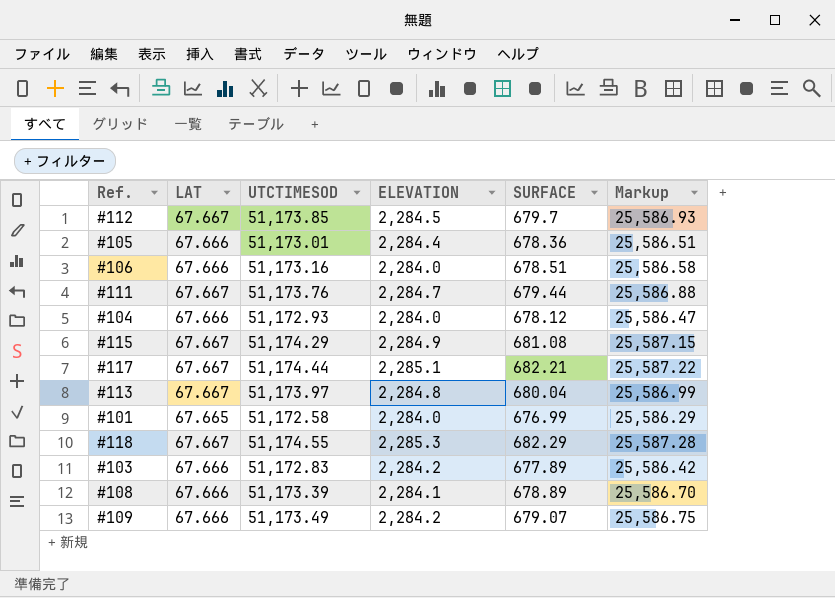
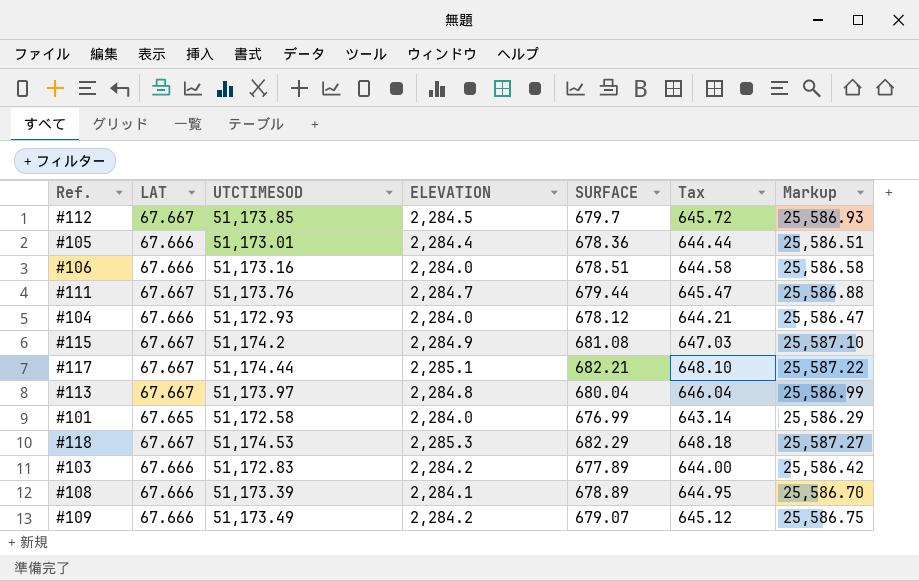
column Tax | formula: none -> [SURFACE] * 0.95
#115 | UTCTIMESOD: 51,174.29 -> 51,174.2
#115 | Markup: 25,587.15 -> 25,587.10
#118 | UTCTIMESOD: 51,174.55 -> 51,174.53
#118 | Markup: 25,587.28 -> 25,587.27

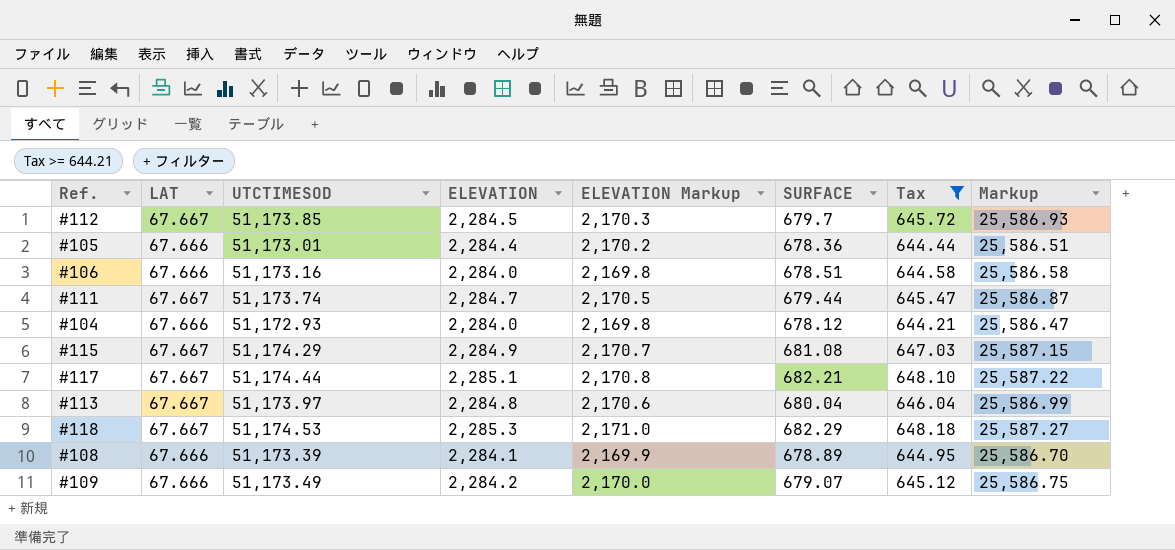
filter: none -> Tax >= 644.21
column ELEVATION Markup | formula: none -> [ELEVATION] * 0.95
#111 | UTCTIMESOD: 51,173.76 -> 51,173.74
#111 | Markup: 25,586.88 -> 25,586.87
#115 | UTCTIMESOD: 51,174.2 -> 51,174.29
#115 | Markup: 25,587.10 -> 25,587.15

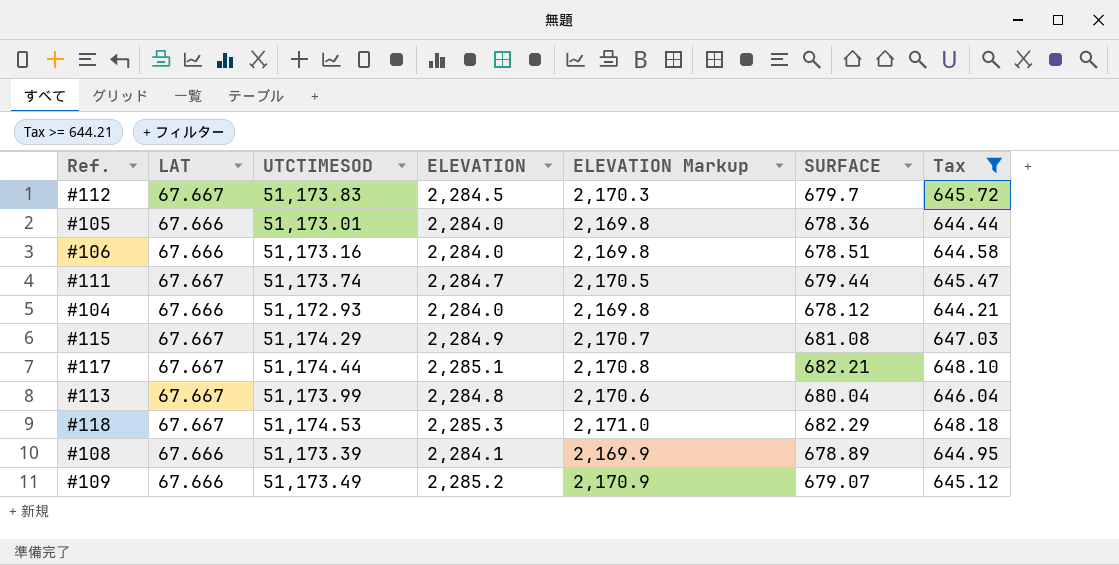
column Markup | formula: [UTCTIMESOD] * 0.5 -> none
#112 | UTCTIMESOD: 51,173.85 -> 51,173.83
#105 | ELEVATION: 2,284.4 -> 2,284.0
#105 | ELEVATION Markup: 2,170.2 -> 2,169.8
#113 | UTCTIMESOD: 51,173.97 -> 51,173.99
#109 | ELEVATION: 2,284.2 -> 2,285.2
#109 | ELEVATION Markup: 2,170.0 -> 2,170.9

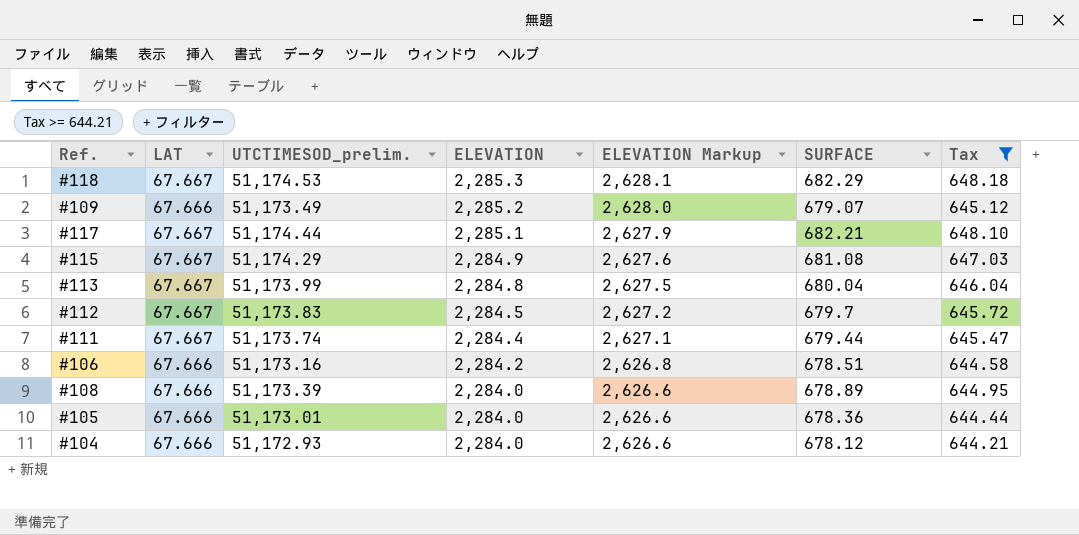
row order: none -> ELEVATION descending
column name: UTCTIMESOD -> UTCTIMESOD_prelim.
column ELEVATION Markup | formula: [ELEVATION] * 0.95 -> [ELEVATION] * 1.15
#111 | ELEVATION: 2,284.7 -> 2,284.4
#106 | ELEVATION: 2,284.0 -> 2,284.2
#108 | ELEVATION: 2,284.1 -> 2,284.0

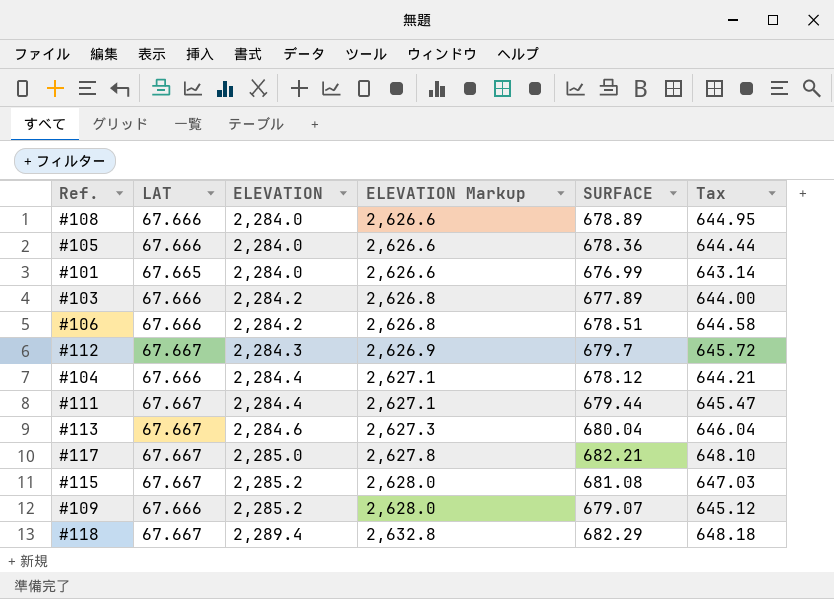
filter: Tax >= 644.21 -> none
row order: ELEVATION descending -> ELEVATION ascending
column UTCTIMESOD_prelim. | position: 3 -> none
#112 | ELEVATION: 2,284.5 -> 2,284.3
#112 | ELEVATION Markup: 2,627.2 -> 2,626.9
#104 | ELEVATION: 2,284.0 -> 2,284.4
#104 | ELEVATION Markup: 2,626.6 -> 2,627.1
#113 | ELEVATION: 2,284.8 -> 2,284.6
#113 | ELEVATION Markup: 2,627.5 -> 2,627.3
#117 | ELEVATION: 2,285.1 -> 2,285.0
#117 | ELEVATION Markup: 2,627.9 -> 2,627.8
#115 | ELEVATION: 2,284.9 -> 2,285.2
#115 | ELEVATION Markup: 2,627.6 -> 2,628.0
#118 | ELEVATION: 2,285.3 -> 2,289.4
#118 | ELEVATION Markup: 2,628.1 -> 2,632.8

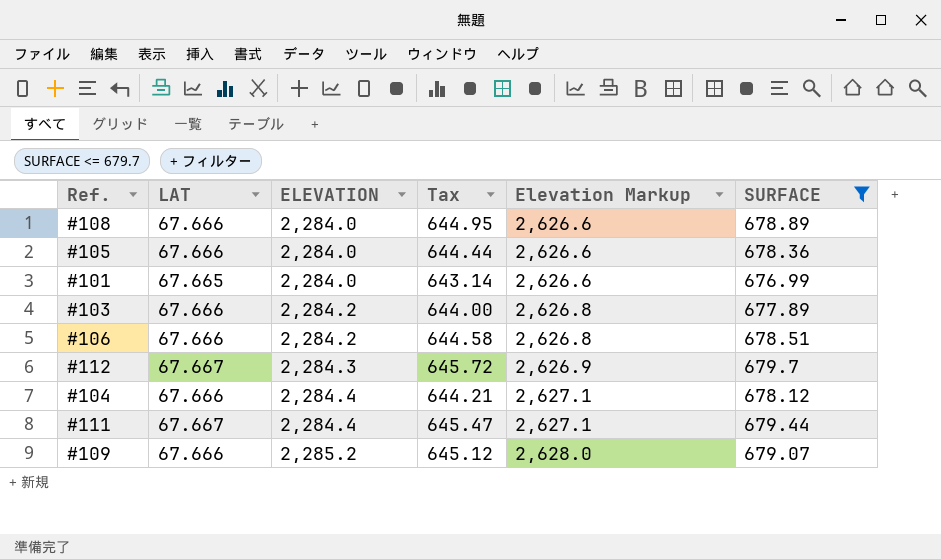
filter: none -> SURFACE <= 679.7
column Tax | position: 6 -> 4
column name: ELEVATION Markup -> Elevation Markup

